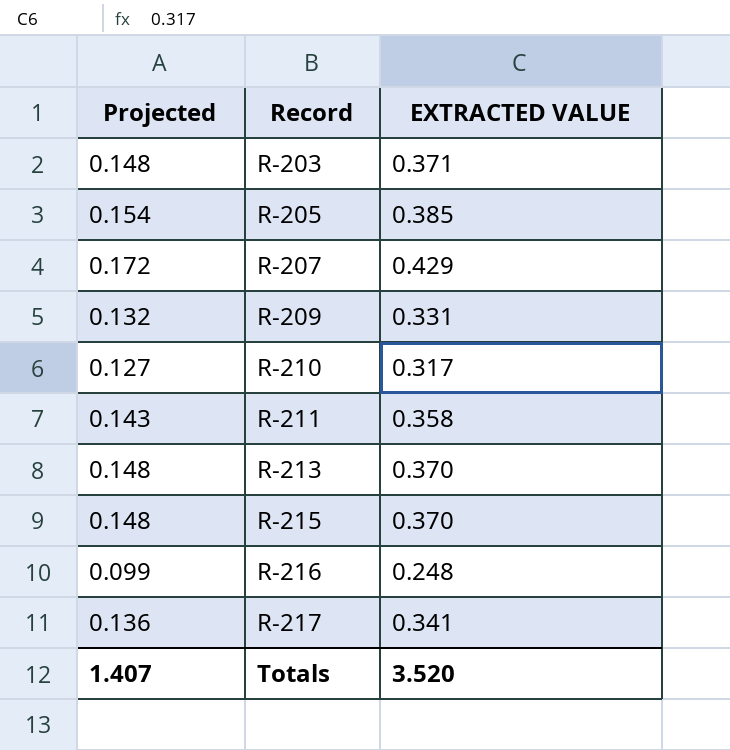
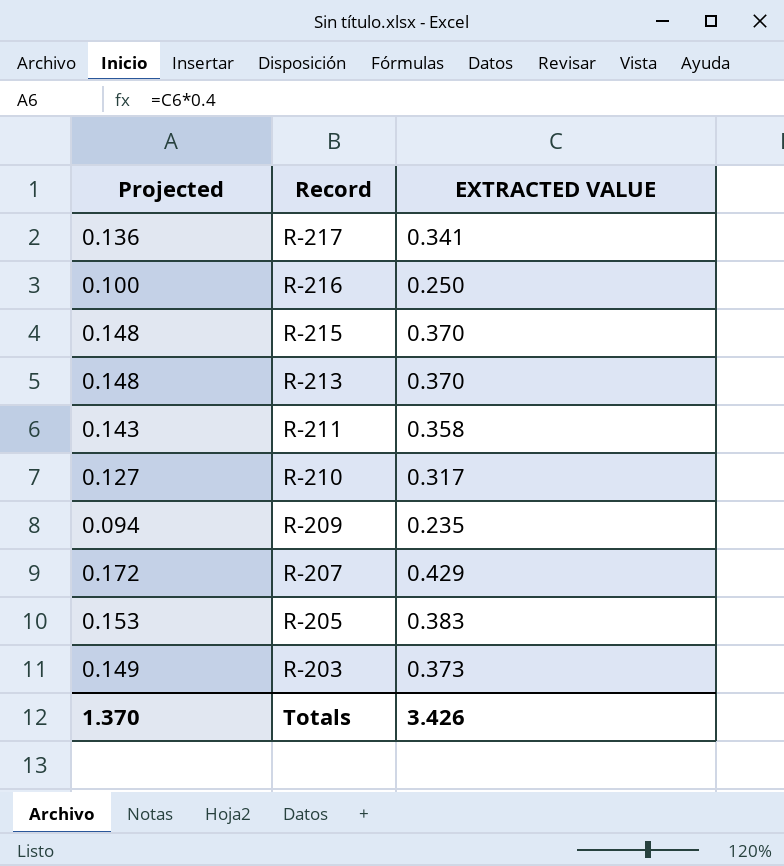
row order: Record ascending -> Record descending
R-216 | Projected: 0.099 -> 0.100
R-216 | EXTRACTED VALUE: 0.248 -> 0.250
R-209 | Projected: 0.132 -> 0.094
R-209 | EXTRACTED VALUE: 0.331 -> 0.235
R-205 | Projected: 0.154 -> 0.153
R-205 | EXTRACTED VALUE: 0.385 -> 0.383
R-203 | Projected: 0.148 -> 0.149
R-203 | EXTRACTED VALUE: 0.371 -> 0.373
Totals | Projected: 1.407 -> 1.370
Totals | EXTRACTED VALUE: 3.520 -> 3.426

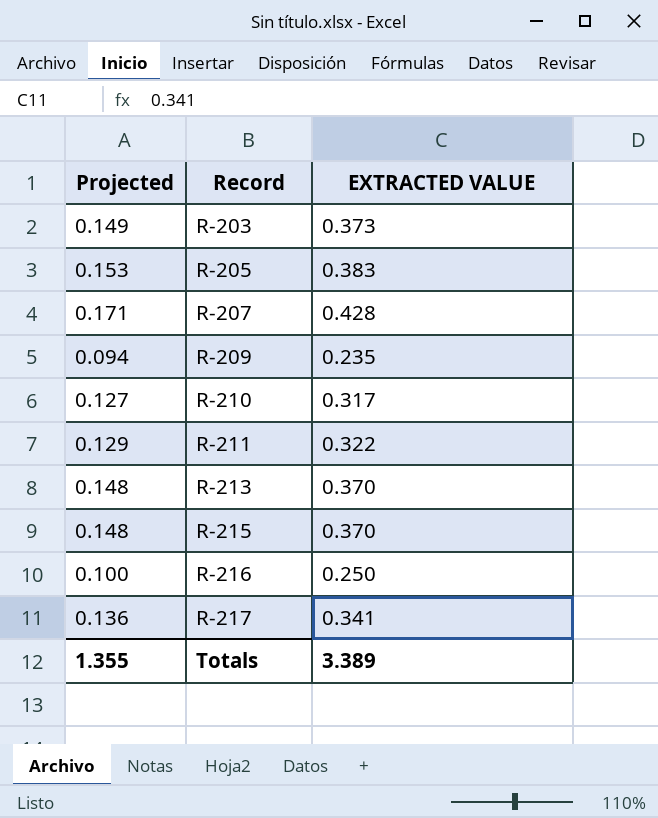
row order: Record descending -> Record ascending
R-207 | Projected: 0.172 -> 0.171
R-207 | EXTRACTED VALUE: 0.429 -> 0.428
R-211 | Projected: 0.143 -> 0.129
R-211 | EXTRACTED VALUE: 0.358 -> 0.322
Totals | Projected: 1.370 -> 1.355
Totals | EXTRACTED VALUE: 3.426 -> 3.389

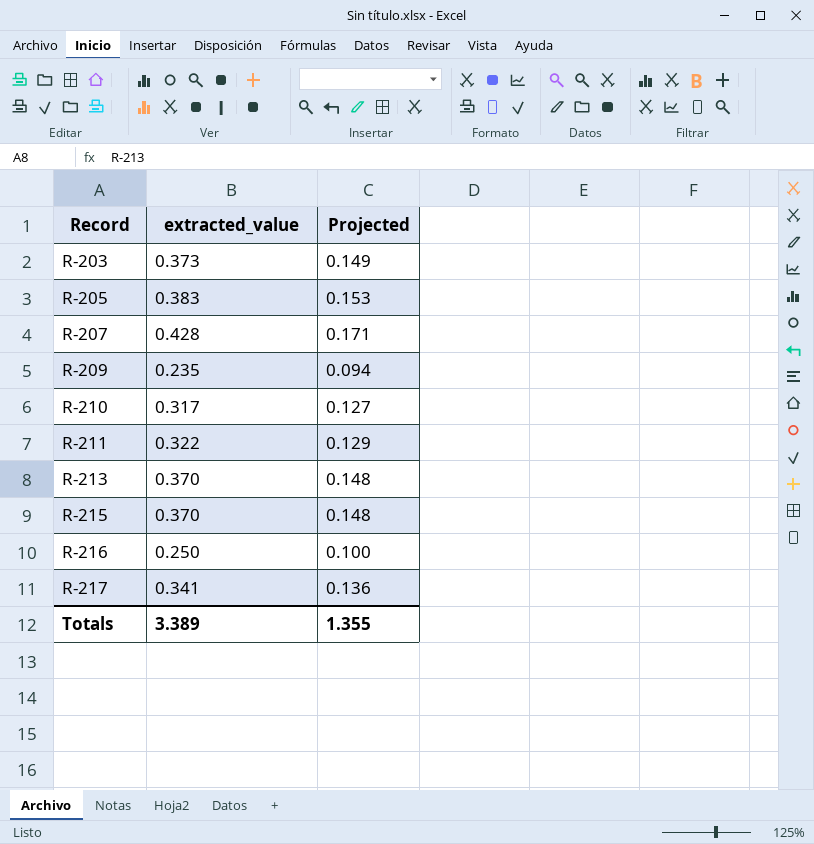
column name: EXTRACTED VALUE -> extracted_value
column Projected | position: 1 -> 3

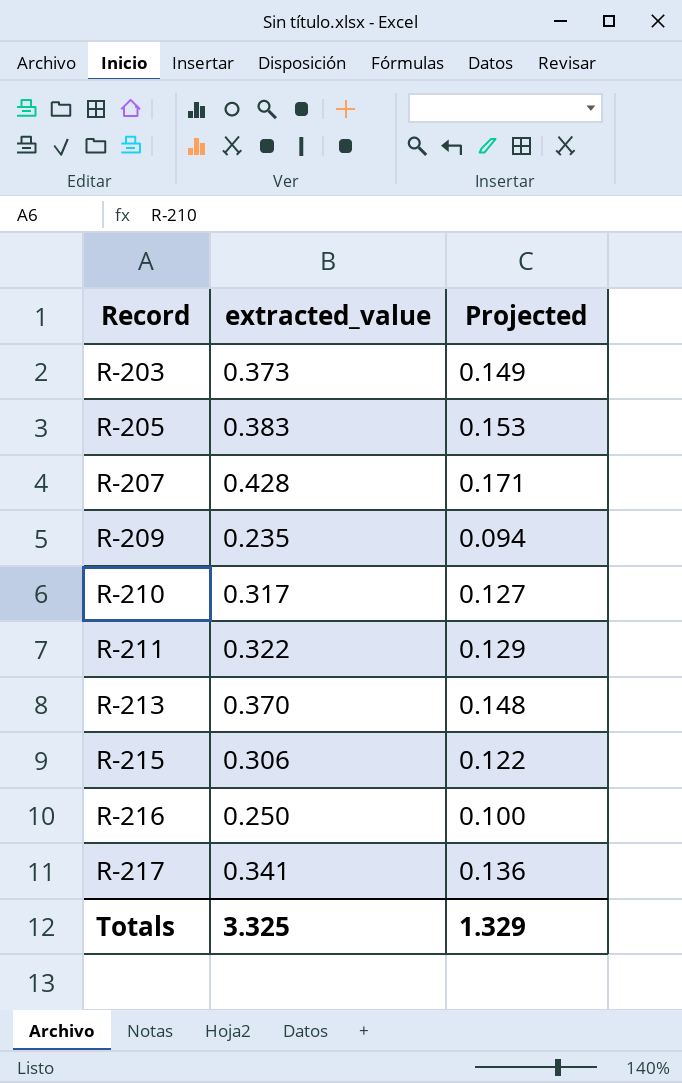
R-215 | extracted_value: 0.370 -> 0.306
R-215 | Projected: 0.148 -> 0.122
Totals | extracted_value: 3.389 -> 3.325
Totals | Projected: 1.355 -> 1.329

